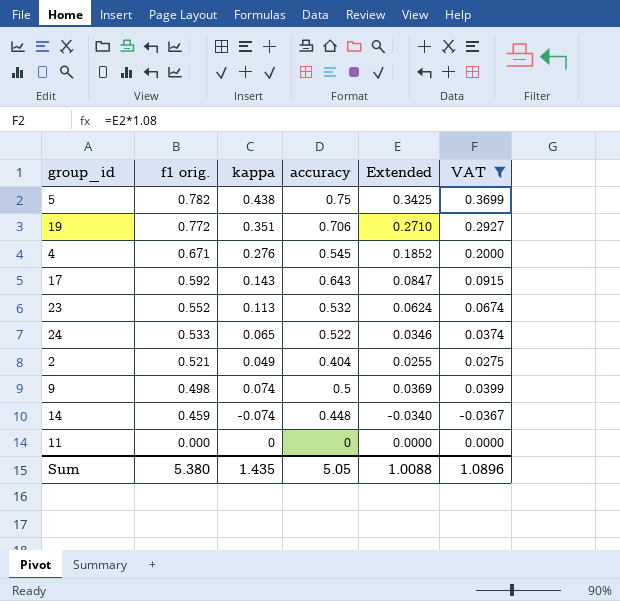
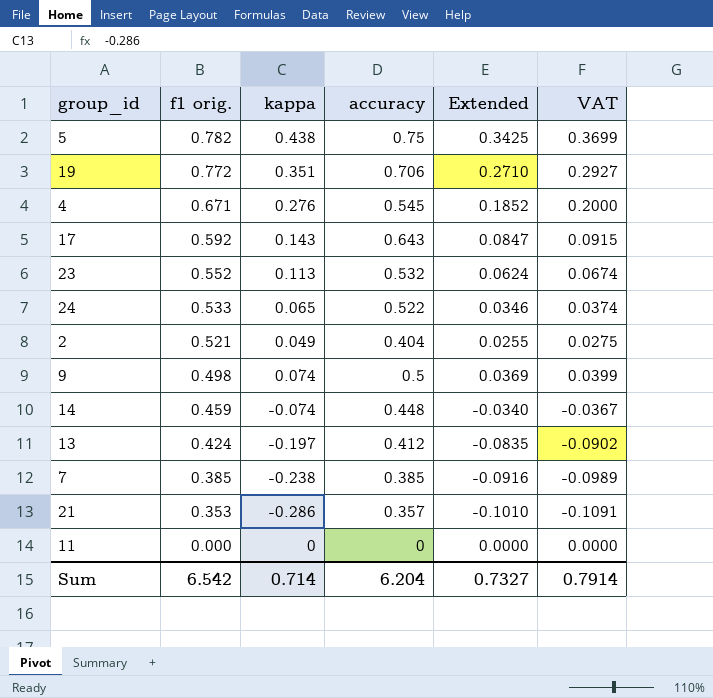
filter: VAT >= -0.0367 -> none
Sum | f1 orig.: 5.380 -> 6.542
Sum | kappa: 1.435 -> 0.714
Sum | accuracy: 5.05 -> 6.204
Sum | Extended: 1.0088 -> 0.7327
Sum | VAT: 1.0896 -> 0.7914

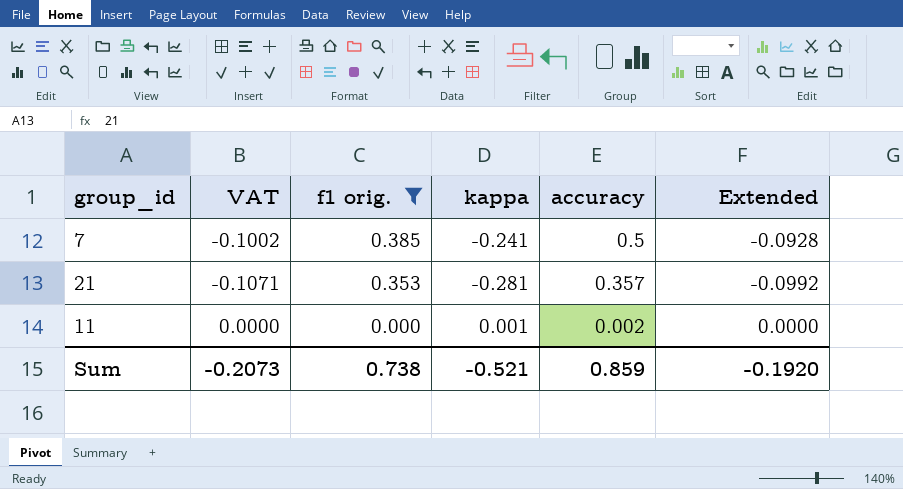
filter: none -> f1 orig. <= 0.385
column VAT | position: 6 -> 2
7 | VAT: -0.0989 -> -0.1002
7 | kappa: -0.238 -> -0.241
7 | accuracy: 0.385 -> 0.5
7 | Extended: -0.0916 -> -0.0928
21 | VAT: -0.1091 -> -0.1071
21 | kappa: -0.286 -> -0.281
21 | Extended: -0.1010 -> -0.0992
11 | kappa: 0 -> 0.001
11 | accuracy: 0 -> 0.002
Sum | VAT: 0.7914 -> -0.2073
Sum | f1 orig.: 6.542 -> 0.738
Sum | kappa: 0.714 -> -0.521
Sum | accuracy: 6.204 -> 0.859
Sum | Extended: 0.7327 -> -0.1920

